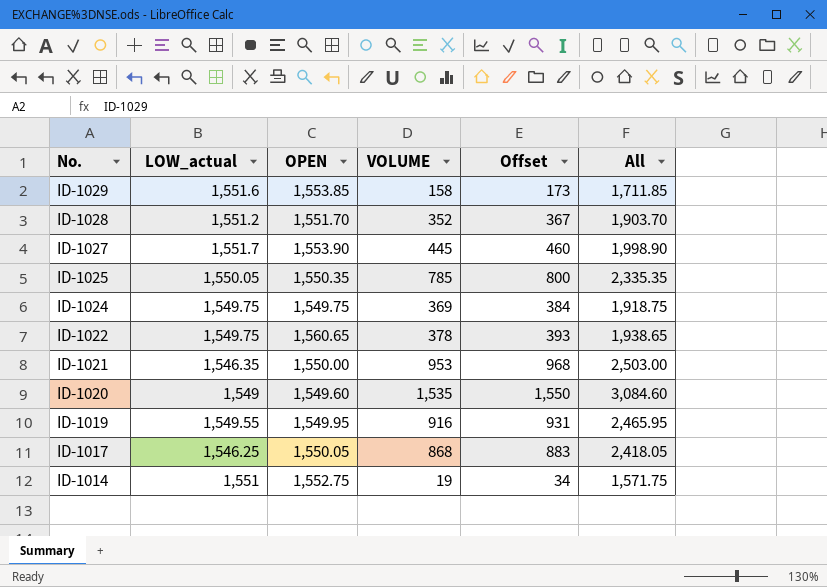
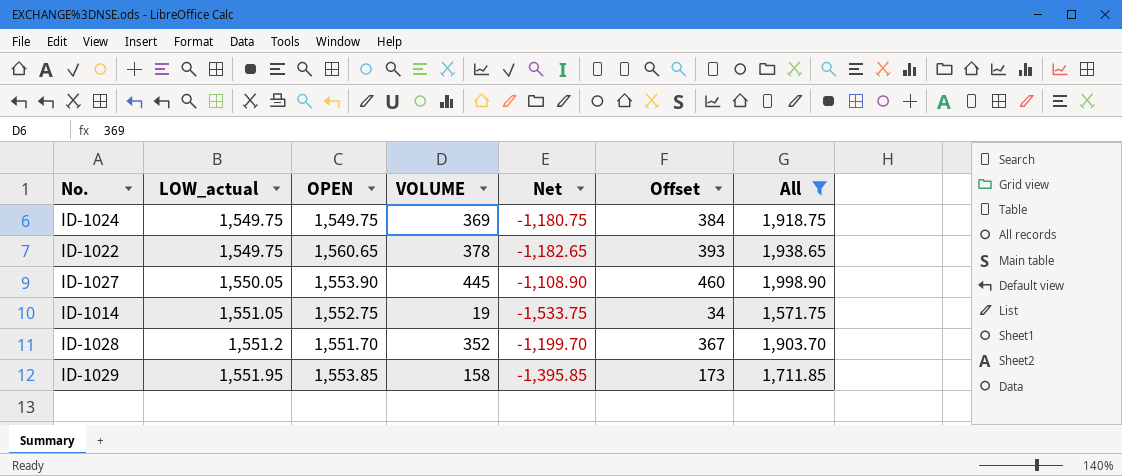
filter: none -> All <= 1,998.90
row order: No. descending -> LOW_actual ascending
column Net | formula: none -> [VOLUME] - [OPEN]
ID-1027 | LOW_actual: 1,551.7 -> 1,550.05
ID-1014 | LOW_actual: 1,551 -> 1,551.05
ID-1029 | LOW_actual: 1,551.6 -> 1,551.95

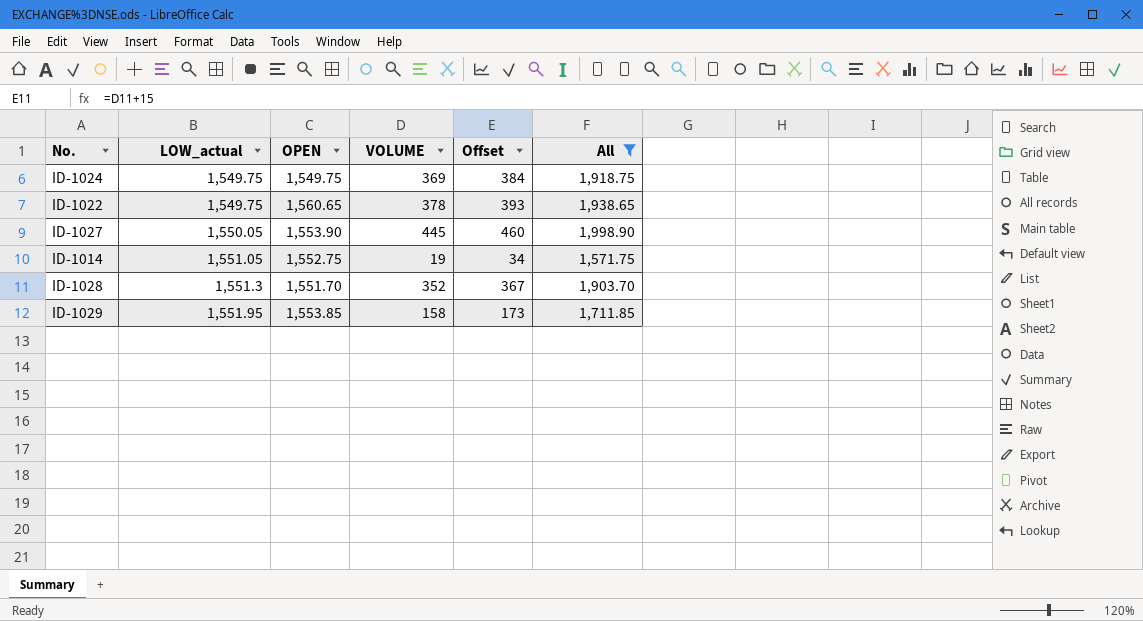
column Net | formula: [VOLUME] - [OPEN] -> none
ID-1028 | LOW_actual: 1,551.2 -> 1,551.3

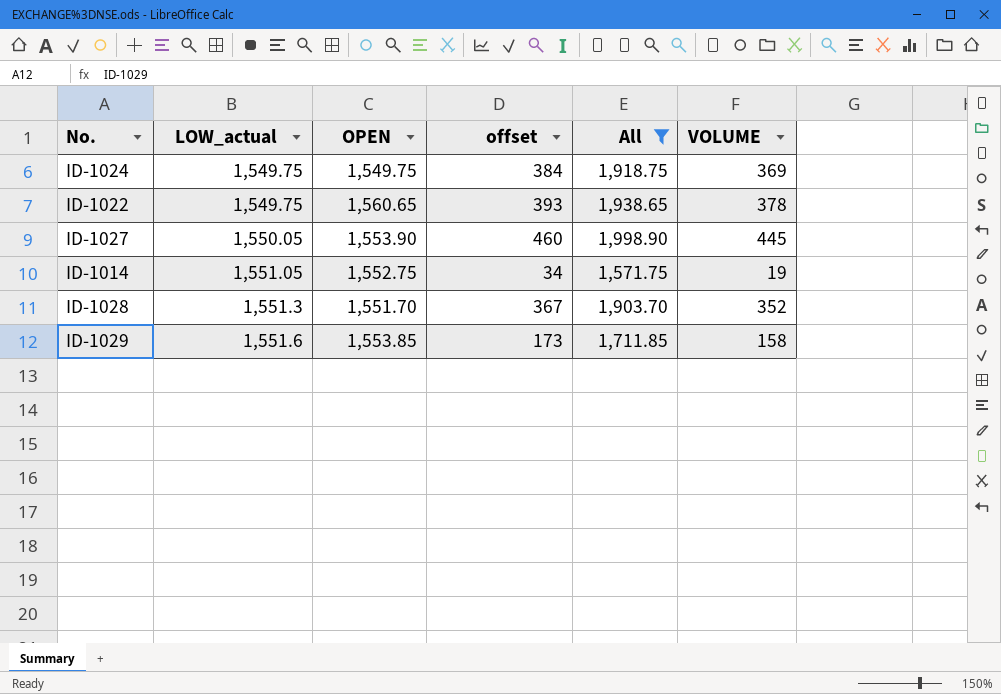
column name: Offset -> offset
column VOLUME | position: 4 -> 6
ID-1029 | LOW_actual: 1,551.95 -> 1,551.6

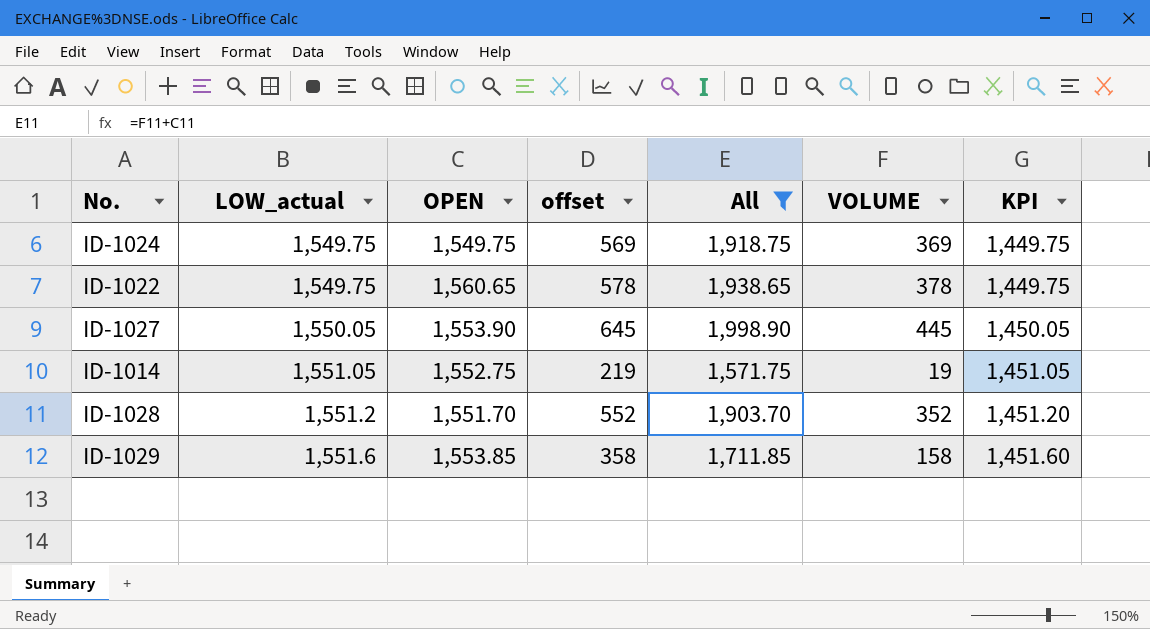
column offset | formula: [VOLUME] + 15 -> [VOLUME] + 200
column KPI | formula: none -> [LOW_actual] - 100
ID-1028 | LOW_actual: 1,551.3 -> 1,551.2

